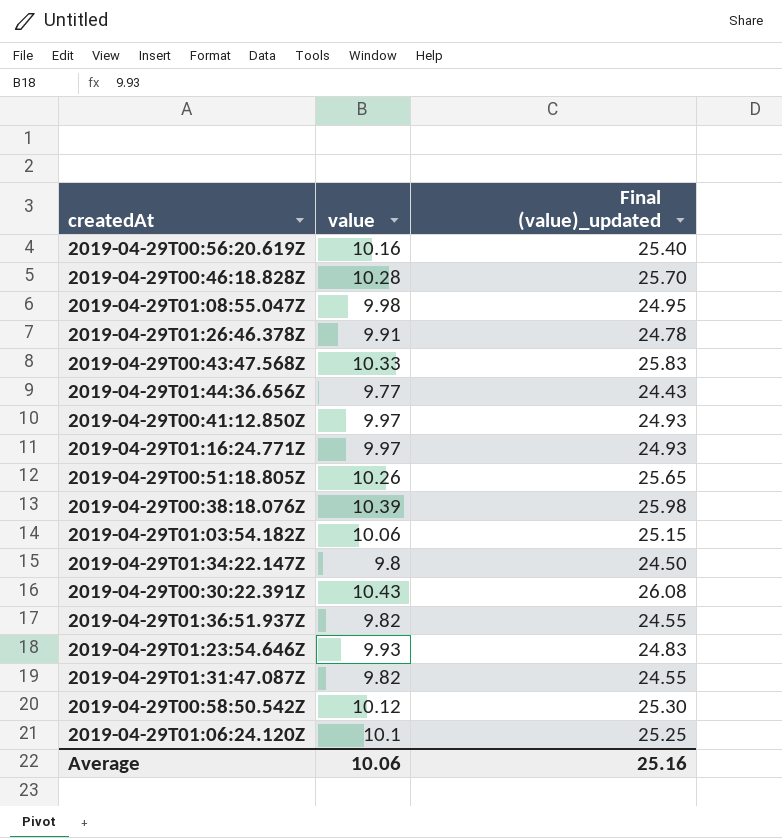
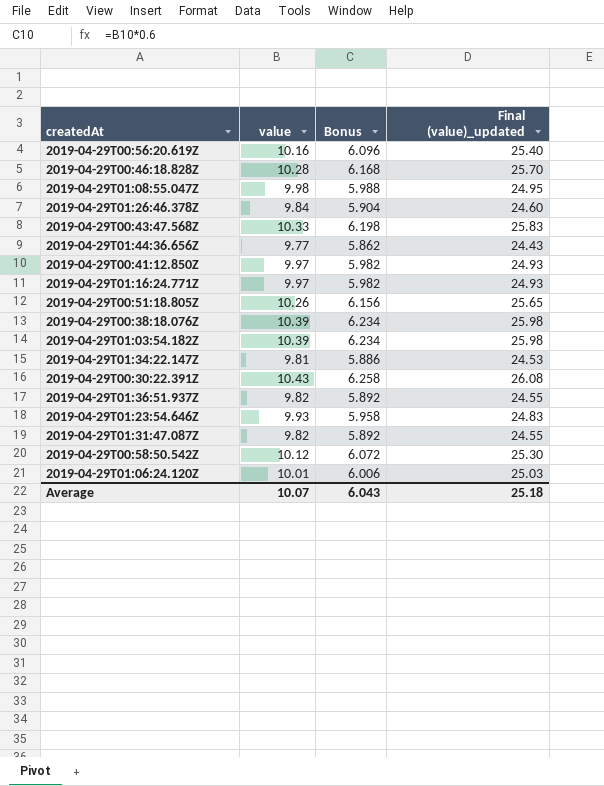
column Bonus | formula: none -> [value] * 0.6
2019-04-29T01:26:46.378Z | value: 9.91 -> 9.84
2019-04-29T01:26:46.378Z | Final (value)_updated: 24.78 -> 24.60
2019-04-29T01:03:54.182Z | value: 10.06 -> 10.39
2019-04-29T01:03:54.182Z | Final (value)_updated: 25.15 -> 25.98
2019-04-29T01:34:22.147Z | value: 9.8 -> 9.81
2019-04-29T01:34:22.147Z | Final (value)_updated: 24.50 -> 24.53
2019-04-29T01:06:24.120Z | value: 10.1 -> 10.01
2019-04-29T01:06:24.120Z | Final (value)_updated: 25.25 -> 25.03
Average | value: 10.06 -> 10.07
Average | Final (value)_updated: 25.16 -> 25.18

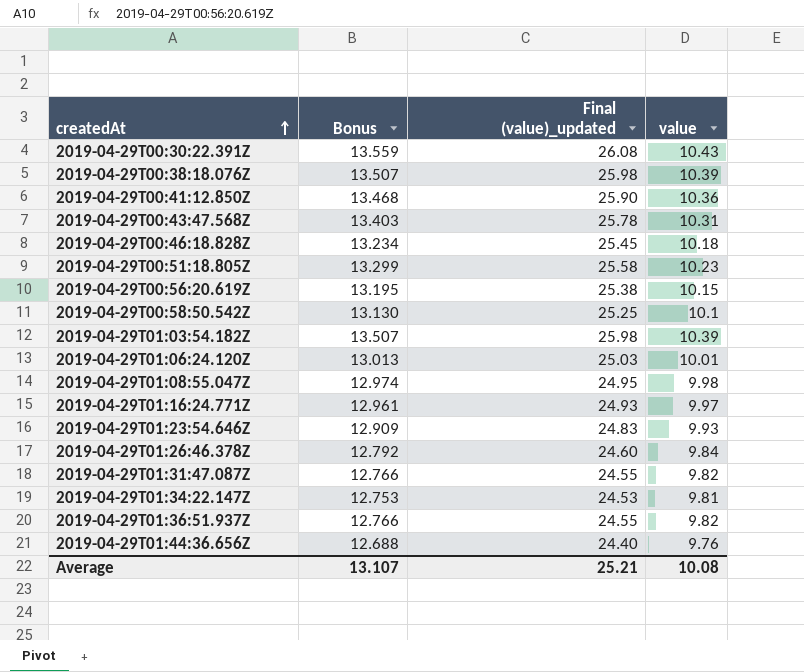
row order: none -> createdAt ascending
column Bonus | formula: [value] * 0.6 -> [value] * 1.3
column value | position: 2 -> 4
2019-04-29T00:41:12.850Z | Final (value)_updated: 24.93 -> 25.90
2019-04-29T00:41:12.850Z | value: 9.97 -> 10.36
2019-04-29T00:43:47.568Z | Final (value)_updated: 25.83 -> 25.78
2019-04-29T00:43:47.568Z | value: 10.33 -> 10.31
2019-04-29T00:46:18.828Z | Final (value)_updated: 25.70 -> 25.45
2019-04-29T00:46:18.828Z | value: 10.28 -> 10.18
2019-04-29T00:51:18.805Z | Final (value)_updated: 25.65 -> 25.58
2019-04-29T00:51:18.805Z | value: 10.26 -> 10.23
2019-04-29T00:56:20.619Z | Final (value)_updated: 25.40 -> 25.38
2019-04-29T00:56:20.619Z | value: 10.16 -> 10.15
2019-04-29T00:58:50.542Z | Final (value)_updated: 25.30 -> 25.25
2019-04-29T00:58:50.542Z | value: 10.12 -> 10.1
2019-04-29T01:44:36.656Z | Final (value)_updated: 24.43 -> 24.40
2019-04-29T01:44:36.656Z | value: 9.77 -> 9.76
Average | Bonus: 6.043 -> 13.107
Average | Final (value)_updated: 25.18 -> 25.21
Average | value: 10.07 -> 10.08

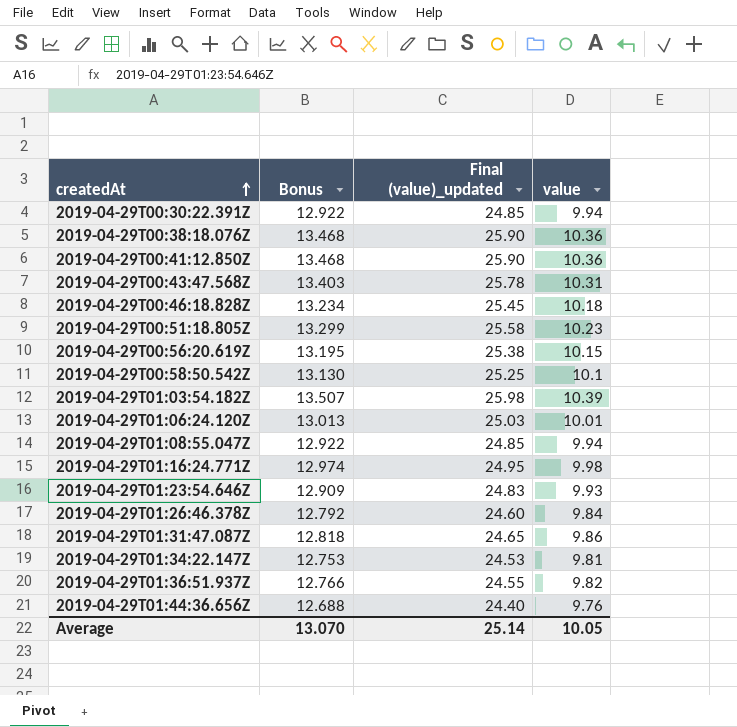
2019-04-29T00:30:22.391Z | Bonus: 13.559 -> 12.922
2019-04-29T00:30:22.391Z | Final (value)_updated: 26.08 -> 24.85
2019-04-29T00:30:22.391Z | value: 10.43 -> 9.94
2019-04-29T00:38:18.076Z | Bonus: 13.507 -> 13.468
2019-04-29T00:38:18.076Z | Final (value)_updated: 25.98 -> 25.90
2019-04-29T00:38:18.076Z | value: 10.39 -> 10.36
2019-04-29T01:08:55.047Z | Bonus: 12.974 -> 12.922
2019-04-29T01:08:55.047Z | Final (value)_updated: 24.95 -> 24.85
2019-04-29T01:08:55.047Z | value: 9.98 -> 9.94
2019-04-29T01:16:24.771Z | Bonus: 12.961 -> 12.974
2019-04-29T01:16:24.771Z | Final (value)_updated: 24.93 -> 24.95
2019-04-29T01:16:24.771Z | value: 9.97 -> 9.98
2019-04-29T01:31:47.087Z | Bonus: 12.766 -> 12.818
2019-04-29T01:31:47.087Z | Final (value)_updated: 24.55 -> 24.65
2019-04-29T01:31:47.087Z | value: 9.82 -> 9.86
Average | Bonus: 13.107 -> 13.070
Average | Final (value)_updated: 25.21 -> 25.14
Average | value: 10.08 -> 10.05

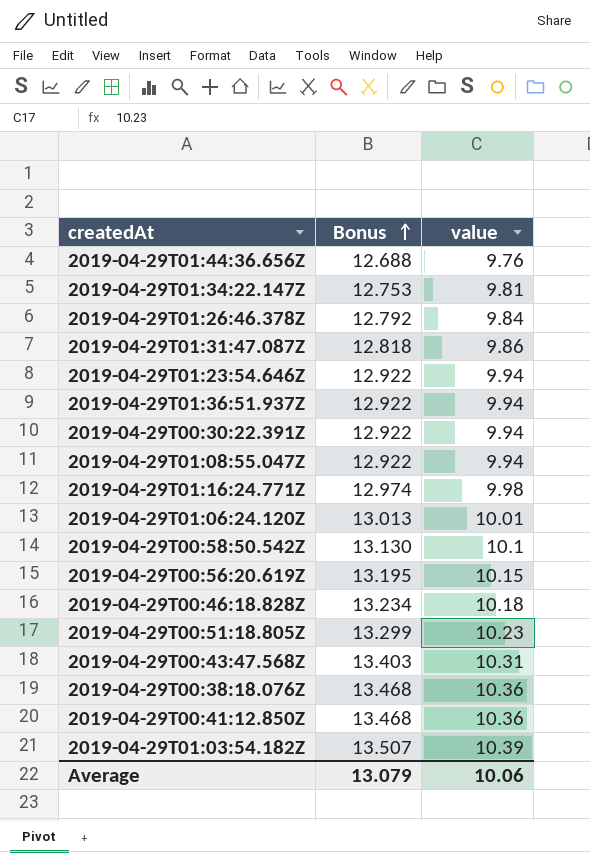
row order: createdAt ascending -> Bonus ascending
column Final (value)_updated | formula: [value] * 2.5 -> none
2019-04-29T01:23:54.646Z | Bonus: 12.909 -> 12.922
2019-04-29T01:23:54.646Z | value: 9.93 -> 9.94
2019-04-29T01:36:51.937Z | Bonus: 12.766 -> 12.922
2019-04-29T01:36:51.937Z | value: 9.82 -> 9.94
Average | Bonus: 13.070 -> 13.079
Average | value: 10.05 -> 10.06

